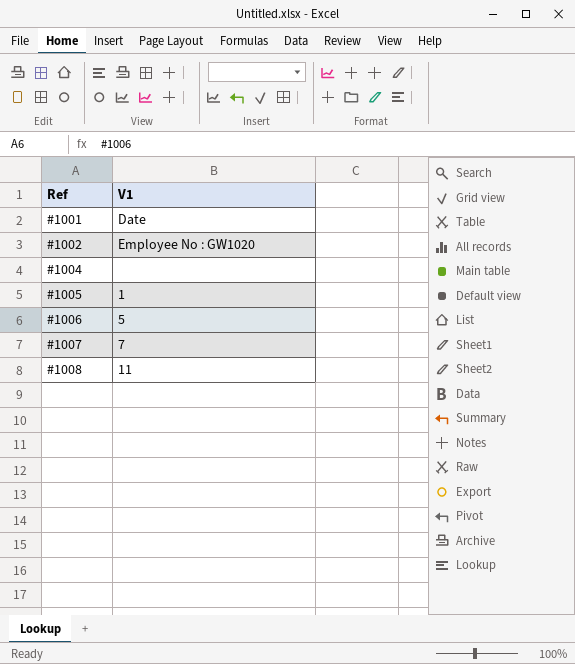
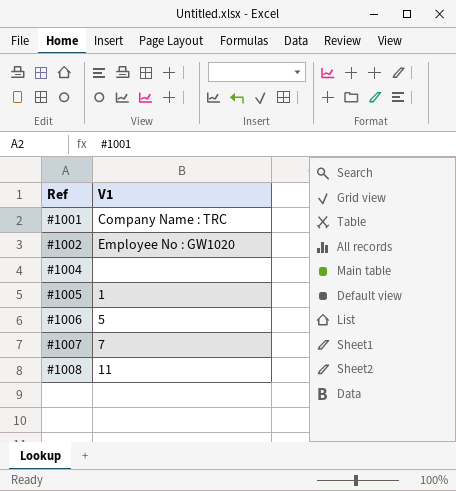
#1001 | V1: Date -> Company Name : TRC

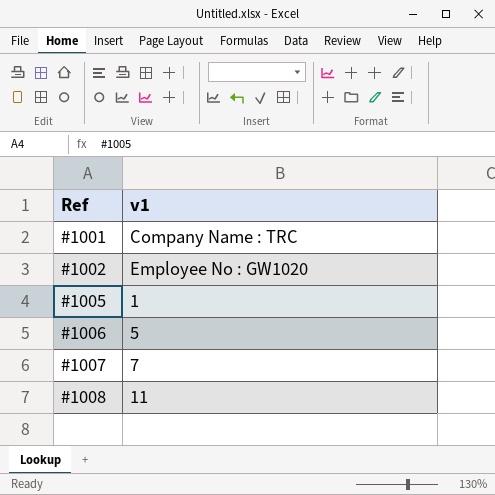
column name: V1 -> v1
row #1004: none -> none

